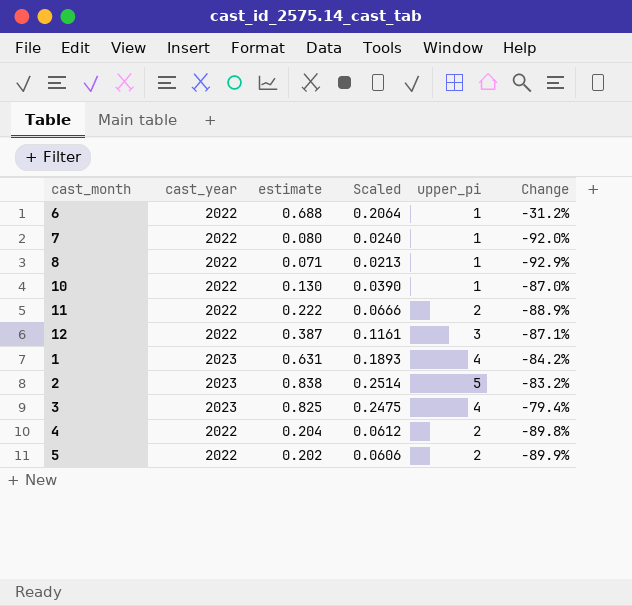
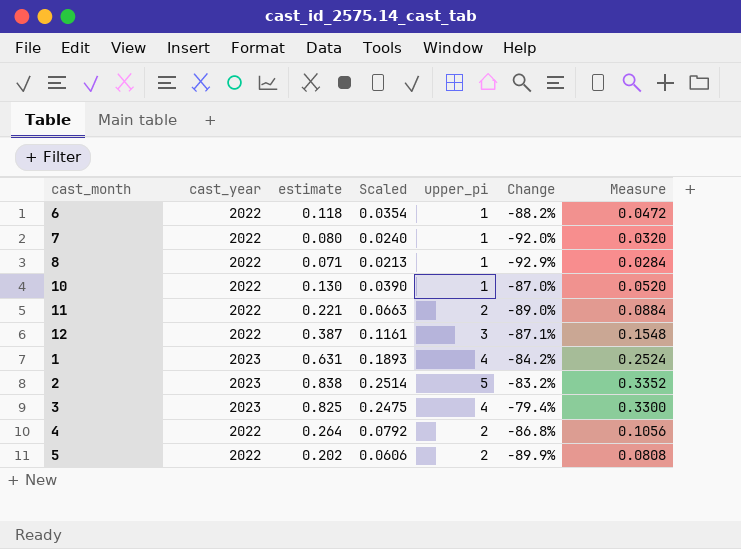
column Measure | formula: none -> [estimate] * 0.4
6 | estimate: 0.688 -> 0.118
6 | Scaled: 0.2064 -> 0.0354
6 | Change: -31.2% -> -88.2%
11 | estimate: 0.222 -> 0.221
11 | Scaled: 0.0666 -> 0.0663
11 | Change: -88.9% -> -89.0%
4 | estimate: 0.204 -> 0.264
4 | Scaled: 0.0612 -> 0.0792
4 | Change: -89.8% -> -86.8%

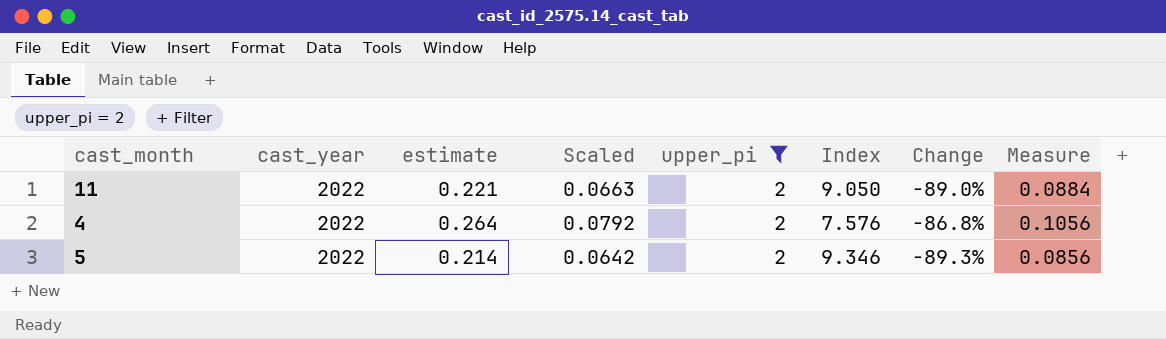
filter: none -> upper_pi = 2
column Index | formula: none -> [upper_pi] / [estimate]
5 | estimate: 0.202 -> 0.214
5 | Scaled: 0.0606 -> 0.0642
5 | Change: -89.9% -> -89.3%
5 | Measure: 0.0808 -> 0.0856

